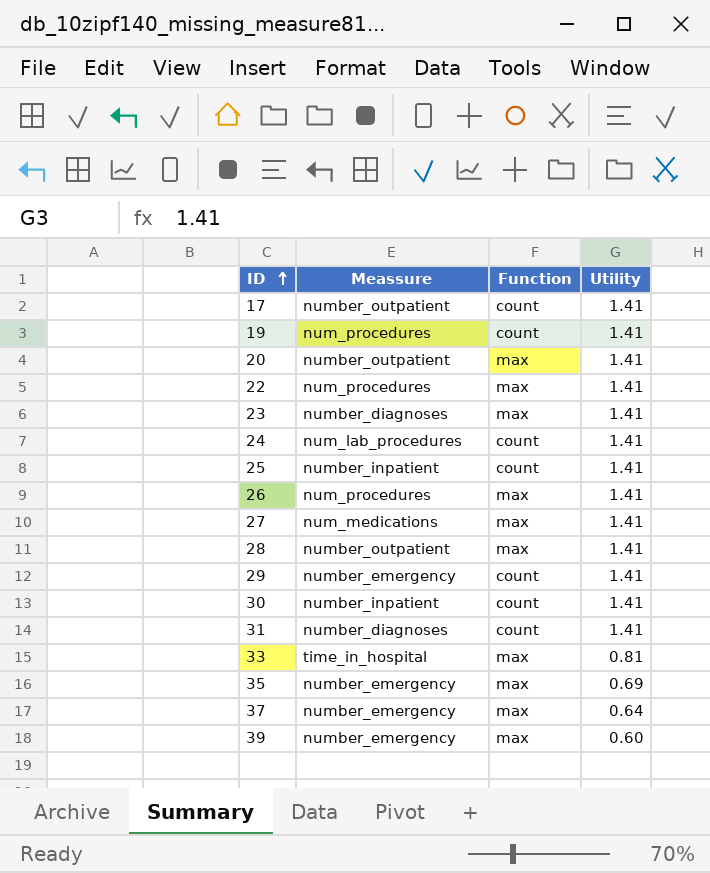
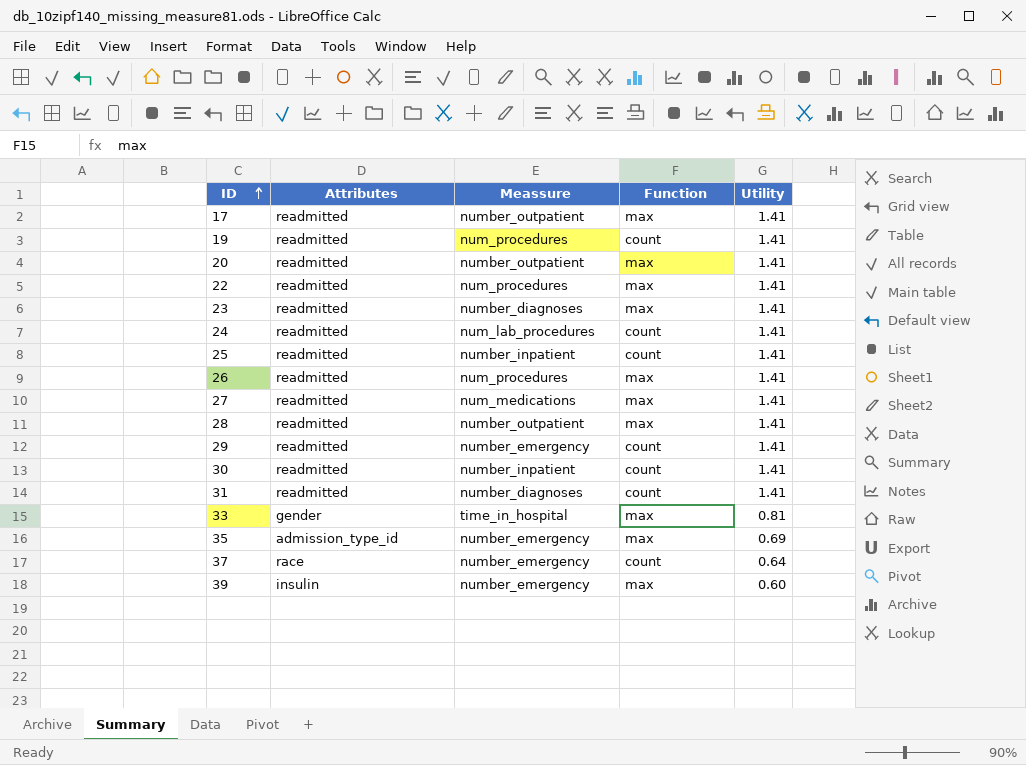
column Attributes | position: none -> 2
17 | Function: count -> max
37 | Function: max -> count

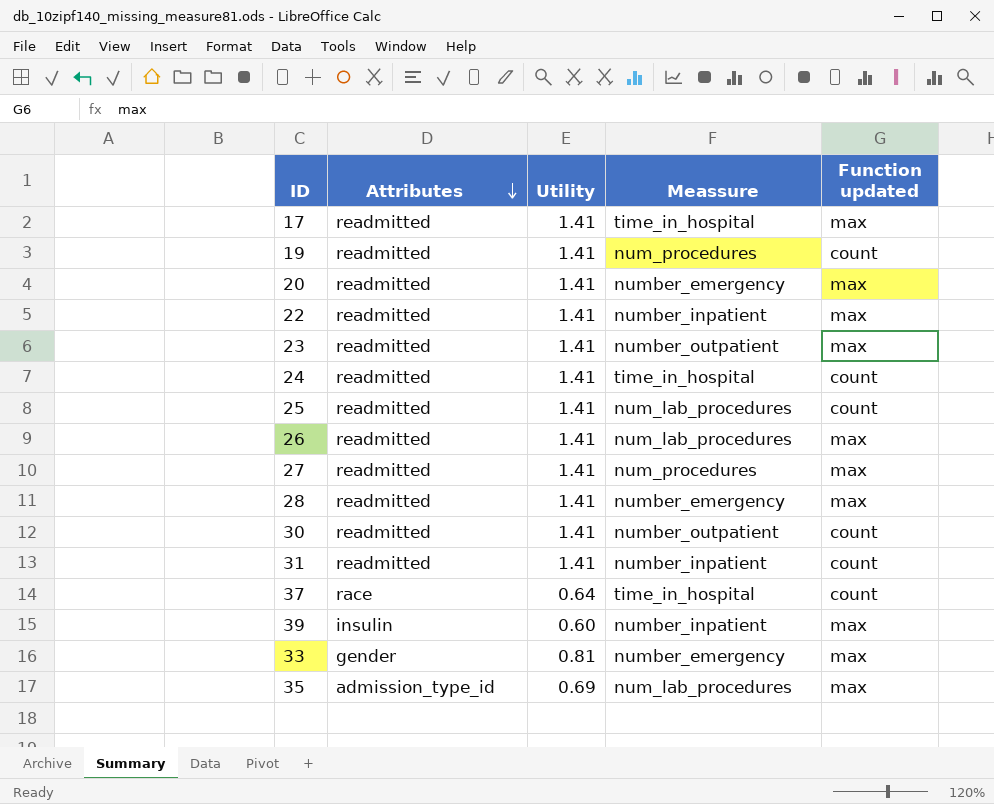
row order: ID ascending -> Attributes descending
column Utility | position: 5 -> 3
column name: Function -> Function updated
row 29: readmitted | number_emergency | count | 1.41 -> none
17 | Meassure: number_outpatient -> time_in_hospital
20 | Meassure: number_outpatient -> number_emergency
22 | Meassure: num_procedures -> number_inpatient
23 | Meassure: number_diagnoses -> number_outpatient
24 | Meassure: num_lab_procedures -> time_in_hospital
25 | Meassure: number_inpatient -> num_lab_procedures
26 | Meassure: num_procedures -> num_lab_procedures
27 | Meassure: num_medications -> num_procedures
28 | Meassure: number_outpatient -> number_emergency
30 | Meassure: number_inpatient -> number_outpatient
31 | Meassure: number_diagnoses -> number_inpatient
37 | Meassure: number_emergency -> time_in_hospital
39 | Meassure: number_emergency -> number_inpatient
33 | Meassure: time_in_hospital -> number_emergency
35 | Meassure: number_emergency -> num_lab_procedures

